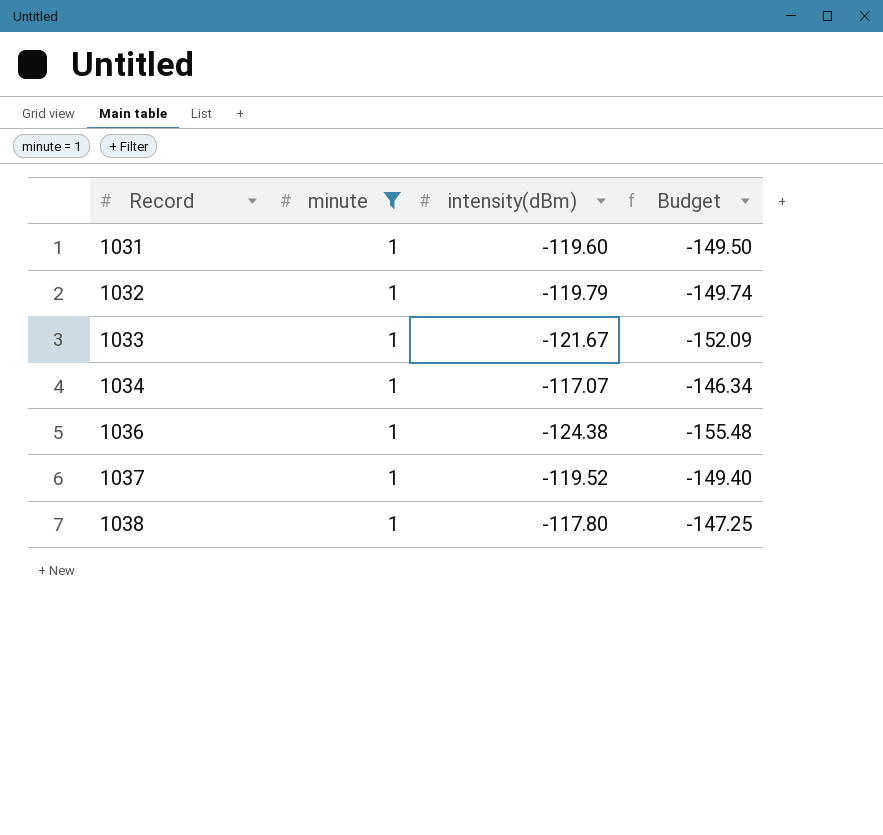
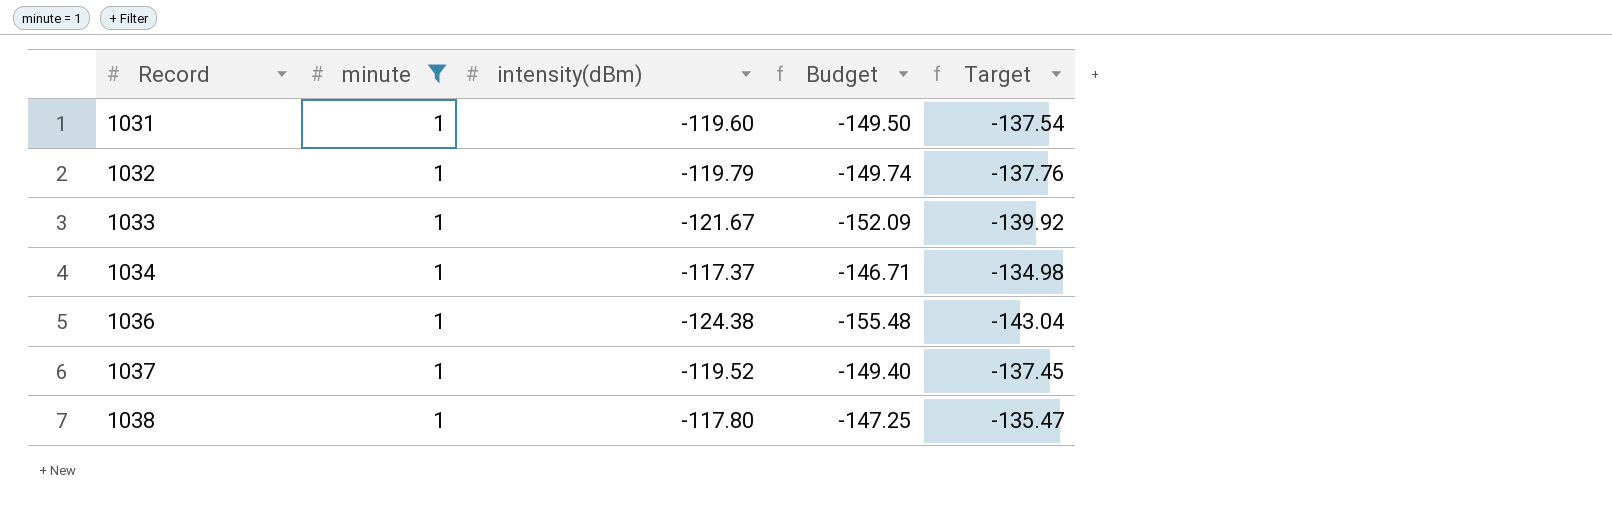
column Target | formula: none -> [intensity(dBm)] * 1.15
1034 | intensity(dBm): -117.07 -> -117.37
1034 | Budget: -146.34 -> -146.71

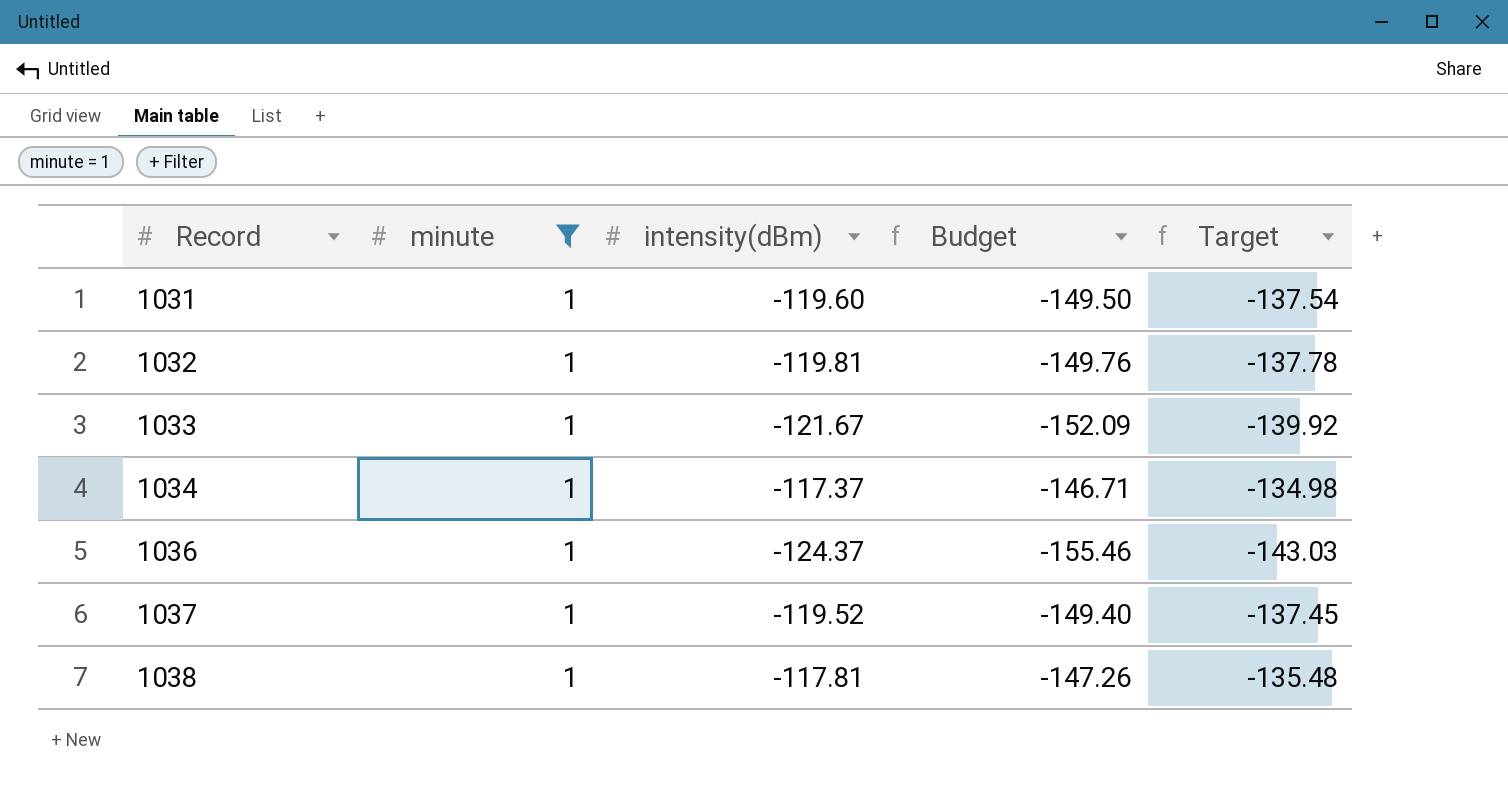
1032 | intensity(dBm): -119.79 -> -119.81
1032 | Budget: -149.74 -> -149.76
1032 | Target: -137.76 -> -137.78
1036 | intensity(dBm): -124.38 -> -124.37
1036 | Budget: -155.48 -> -155.46
1036 | Target: -143.04 -> -143.03
1038 | intensity(dBm): -117.80 -> -117.81
1038 | Budget: -147.25 -> -147.26
1038 | Target: -135.47 -> -135.48

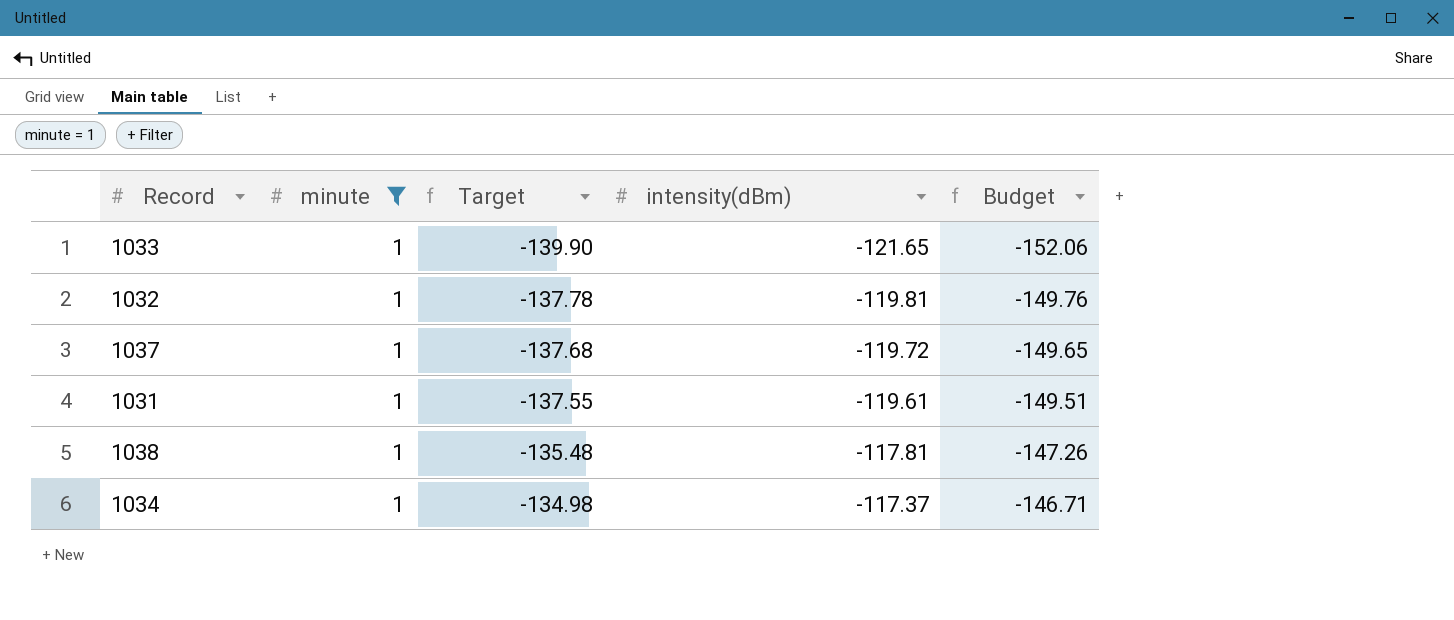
row order: Record ascending -> Target ascending
column Target | position: 5 -> 3
row 1036: 1 | -124.37 | -155.46 | -143.03 -> none
1033 | Target: -139.92 -> -139.90
1033 | intensity(dBm): -121.67 -> -121.65
1033 | Budget: -152.09 -> -152.06
1037 | Target: -137.45 -> -137.68
1037 | intensity(dBm): -119.52 -> -119.72
1037 | Budget: -149.40 -> -149.65
1031 | Target: -137.54 -> -137.55
1031 | intensity(dBm): -119.60 -> -119.61
1031 | Budget: -149.50 -> -149.51

